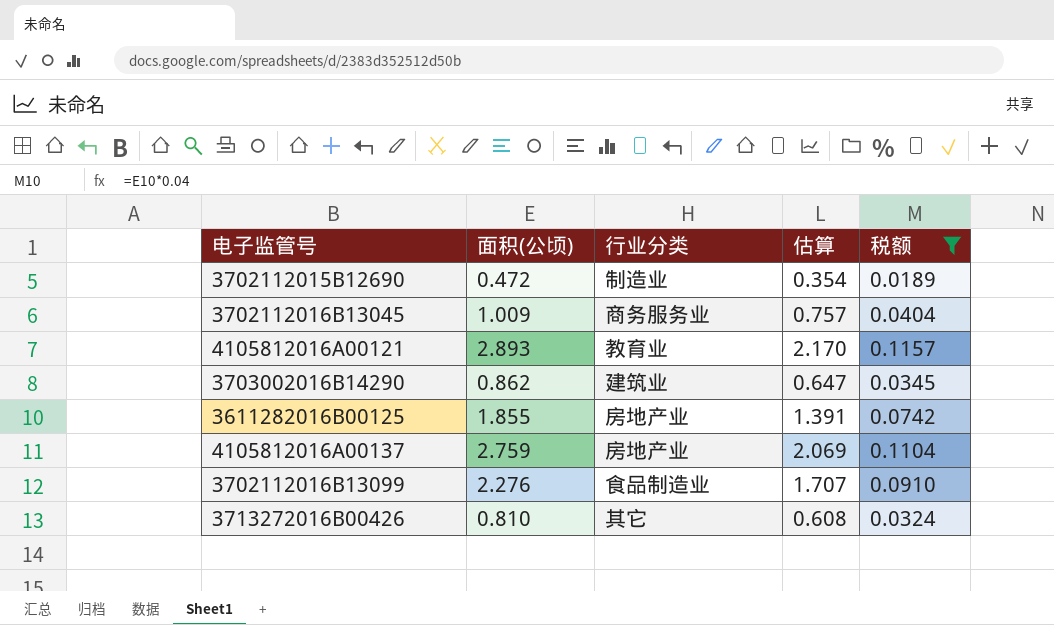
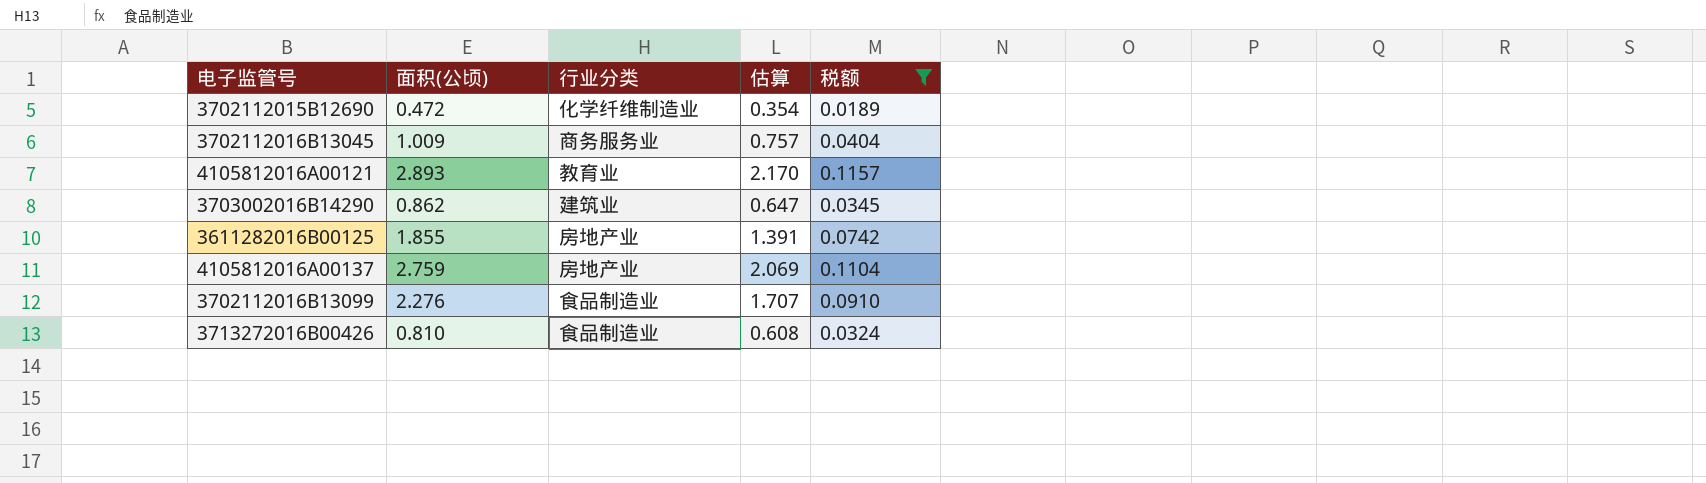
3702112015B12690 | 行业分类: 制造业 -> 化学纤维制造业
3713272016B00426 | 行业分类: 其它 -> 食品制造业

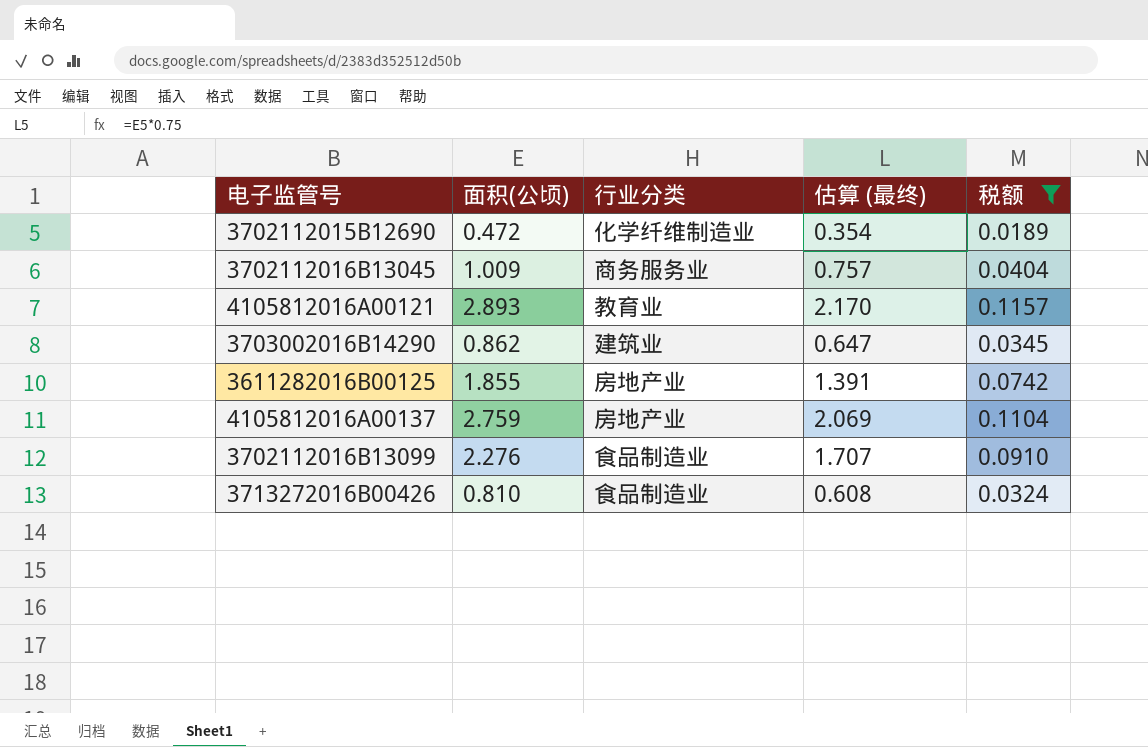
column name: 估算 -> 估算 (最终)

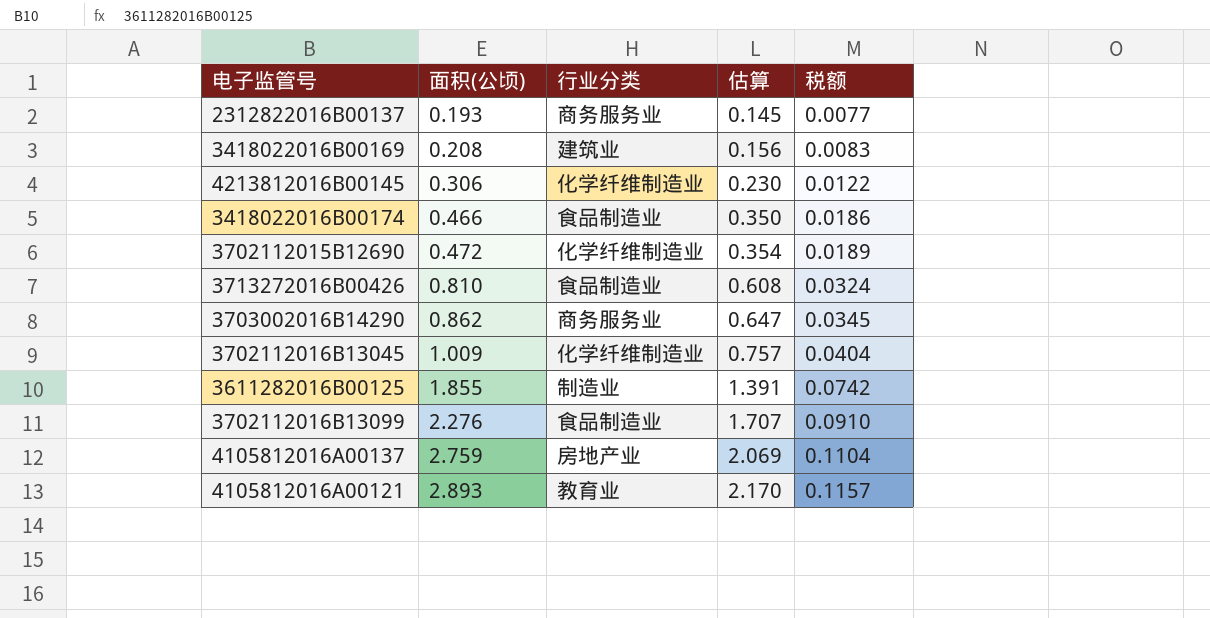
filter: 税额 >= 0.0189 -> none
row order: none -> 面积(公顷) ascending
column name: 估算 (最终) -> 估算
3703002016B14290 | 行业分类: 建筑业 -> 商务服务业
3702112016B13045 | 行业分类: 商务服务业 -> 化学纤维制造业
3611282016B00125 | 行业分类: 房地产业 -> 制造业

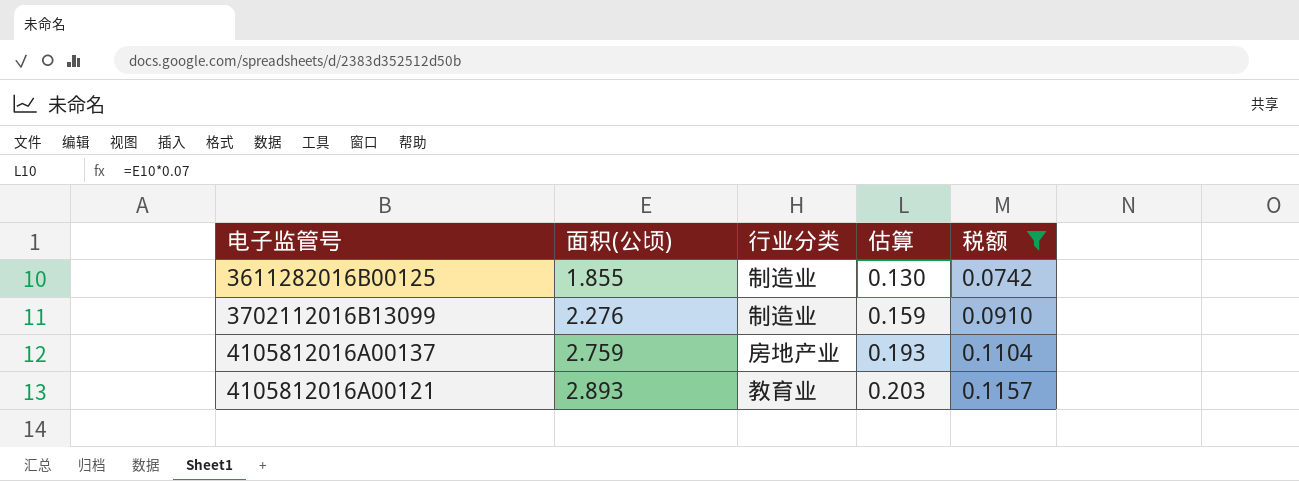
filter: none -> 税额 >= 0.0742
column 估算 | formula: [面积(公顷)] * 0.75 -> [面积(公顷)] * 0.07
3702112016B13099 | 行业分类: 食品制造业 -> 制造业

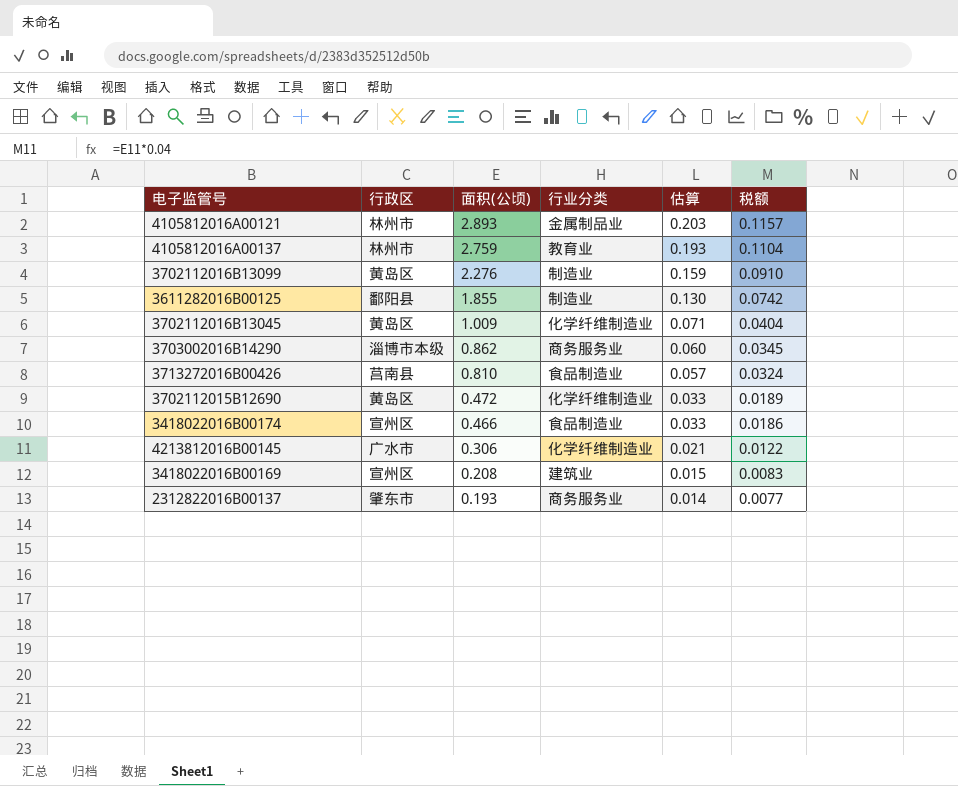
filter: 税额 >= 0.0742 -> none
row order: 面积(公顷) ascending -> 面积(公顷) descending
column 行政区 | position: none -> 2
4105812016A00121 | 行业分类: 教育业 -> 金属制品业
4105812016A00137 | 行业分类: 房地产业 -> 教育业

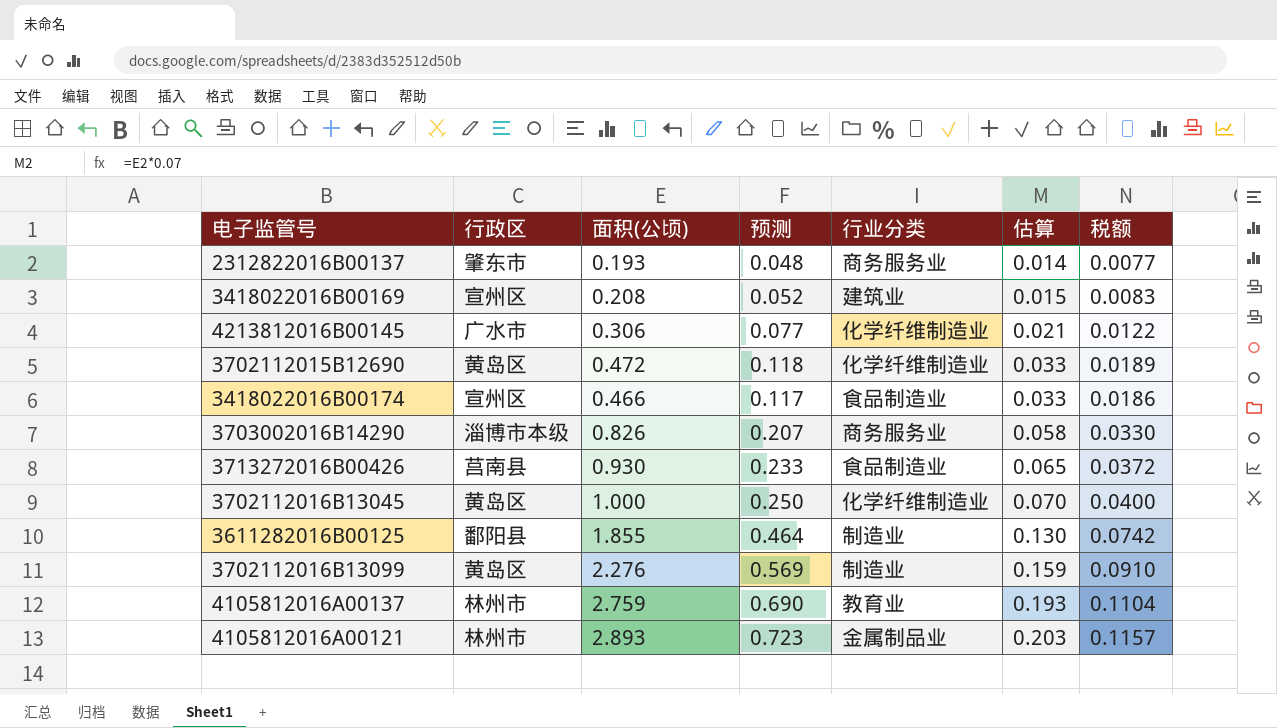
row order: 面积(公顷) descending -> 估算 ascending
column 预测 | formula: none -> [面积(公顷)] * 0.25
3703002016B14290 | 面积(公顷): 0.862 -> 0.826
3703002016B14290 | 估算: 0.060 -> 0.058
3703002016B14290 | 税额: 0.0345 -> 0.0330
3713272016B00426 | 面积(公顷): 0.810 -> 0.930
3713272016B00426 | 估算: 0.057 -> 0.065
3713272016B00426 | 税额: 0.0324 -> 0.0372
3702112016B13045 | 面积(公顷): 1.009 -> 1.000
3702112016B13045 | 估算: 0.071 -> 0.070
3702112016B13045 | 税额: 0.0404 -> 0.0400

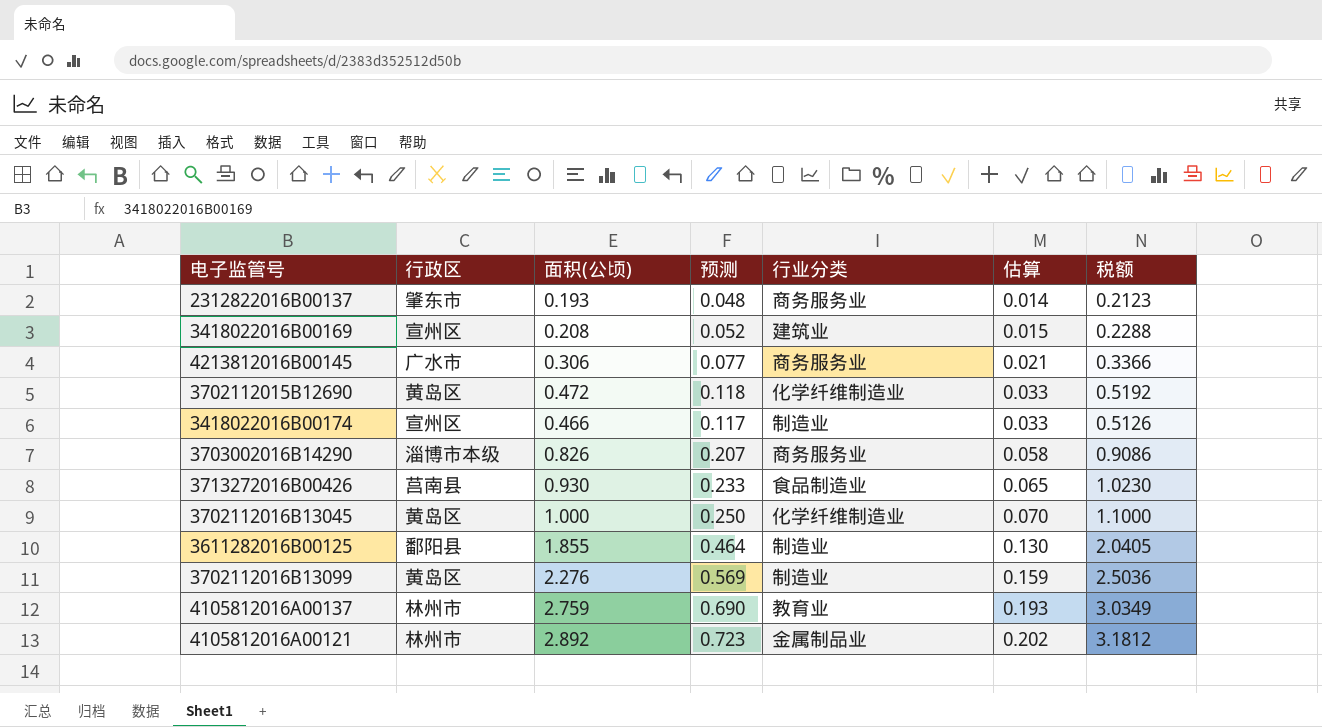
column 税额 | formula: [面积(公顷)] * 0.04 -> [面积(公顷)] * 1.1
4213812016B00145 | 行业分类: 化学纤维制造业 -> 商务服务业
3418022016B00174 | 行业分类: 食品制造业 -> 制造业
4105812016A00121 | 面积(公顷): 2.893 -> 2.892
4105812016A00121 | 估算: 0.203 -> 0.202

